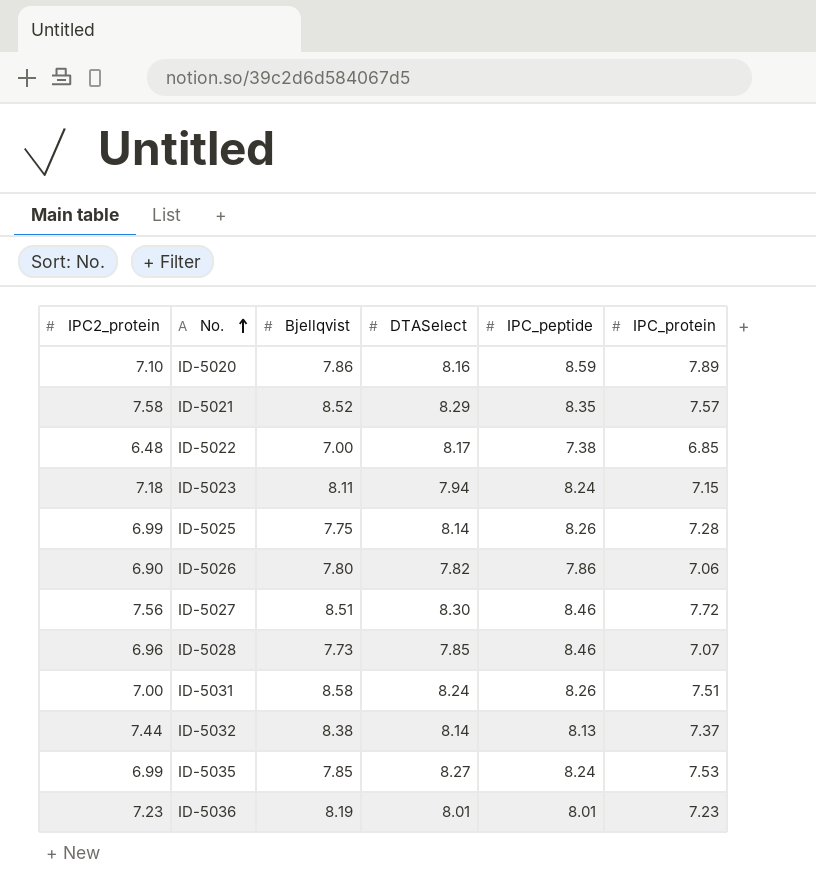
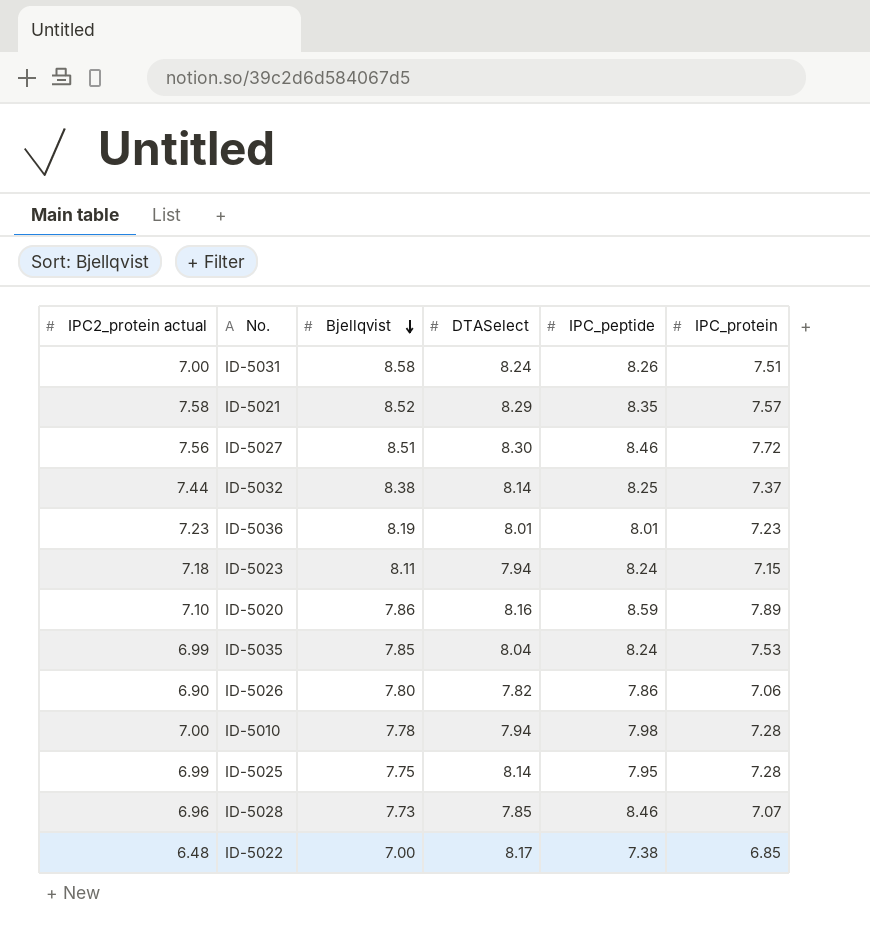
row order: No. ascending -> Bjellqvist descending
column name: IPC2_protein -> IPC2_protein actual
ID-5032 | IPC_peptide: 8.13 -> 8.25
ID-5035 | DTASelect: 8.27 -> 8.04
row ID-5010: none -> 7.00 | 7.78 | 7.94 | 7.98 | 7.28
ID-5025 | IPC_peptide: 8.26 -> 7.95

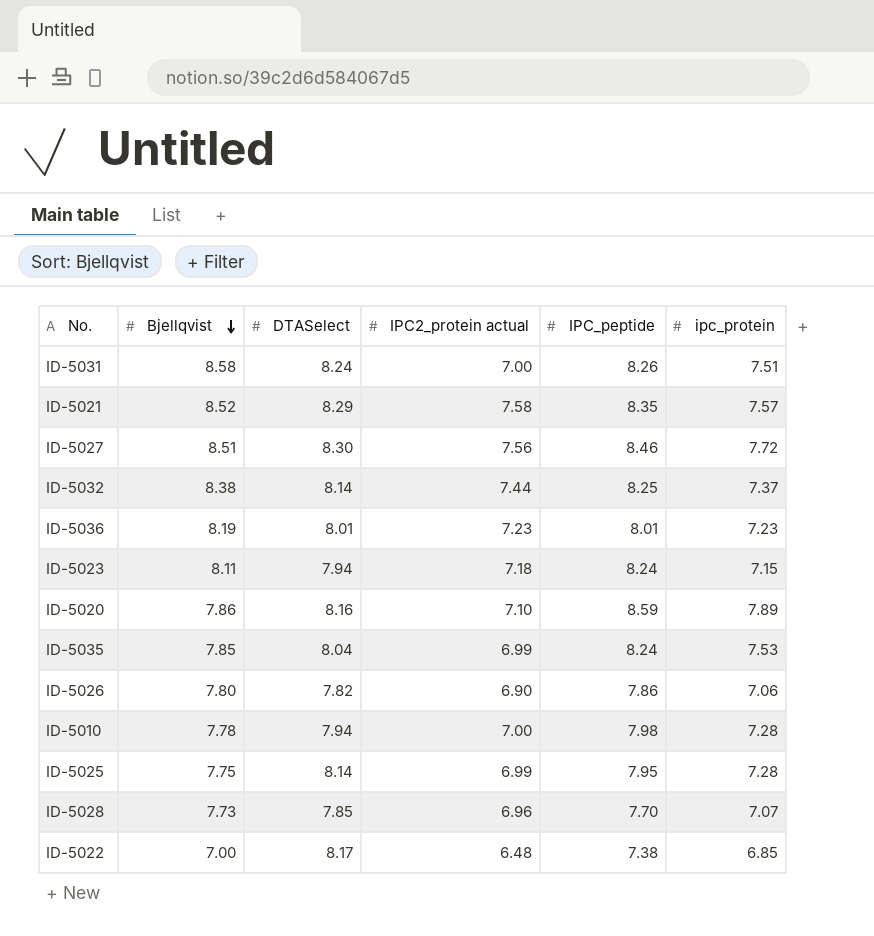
column IPC2_protein actual | position: 1 -> 4
column name: IPC_protein -> ipc_protein
ID-5028 | IPC_peptide: 8.46 -> 7.70

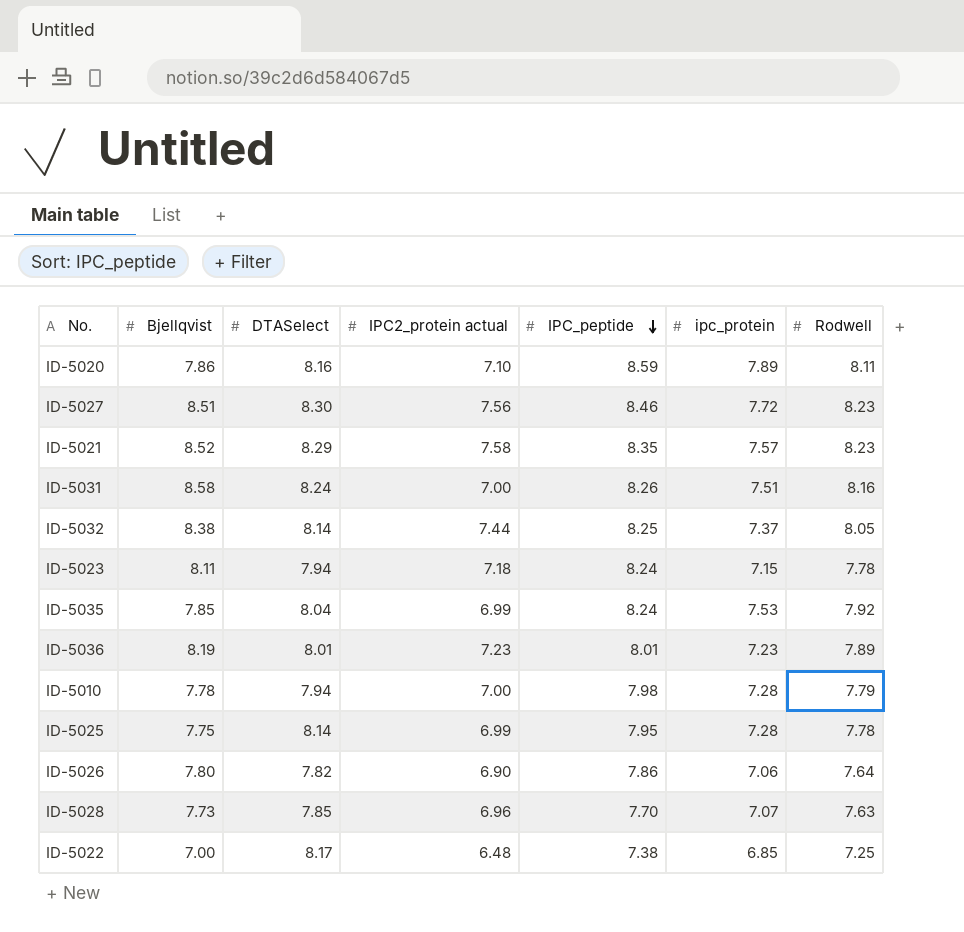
row order: Bjellqvist descending -> IPC_peptide descending
column Rodwell | position: none -> 7

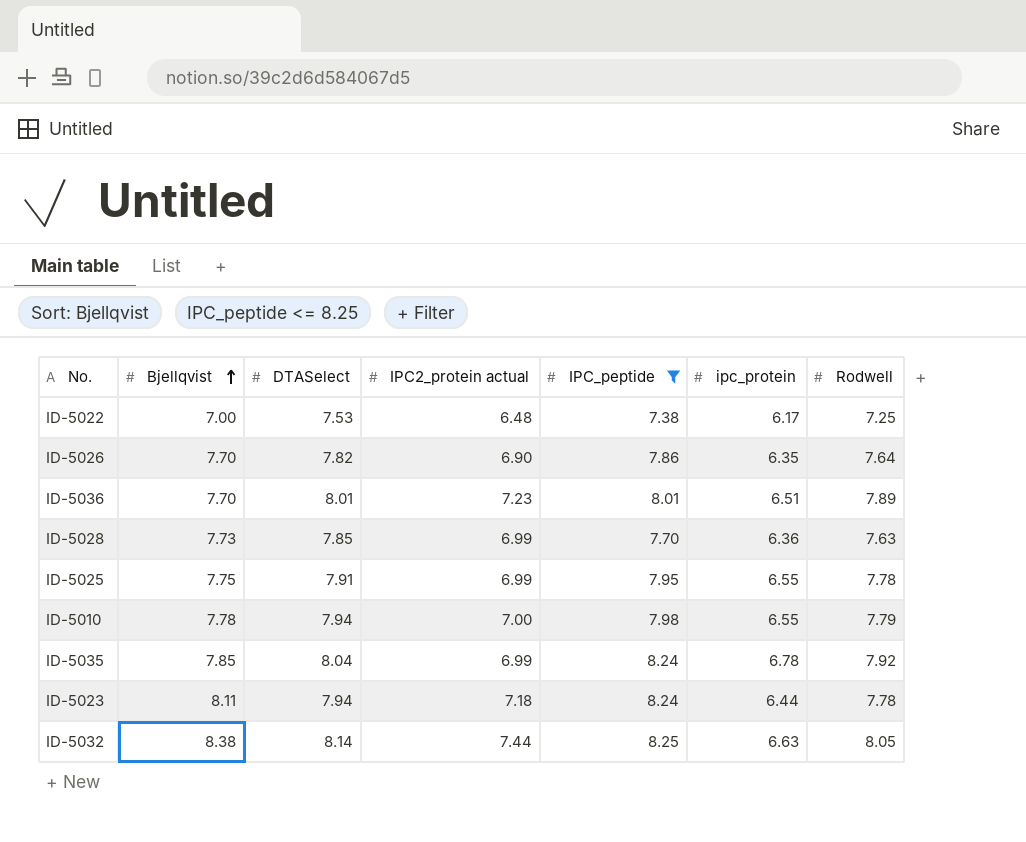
filter: none -> IPC_peptide <= 8.25
row order: IPC_peptide descending -> Bjellqvist ascending
ID-5022 | DTASelect: 8.17 -> 7.53
ID-5022 | ipc_protein: 6.85 -> 6.17
ID-5026 | Bjellqvist: 7.80 -> 7.70
ID-5026 | ipc_protein: 7.06 -> 6.35
ID-5036 | Bjellqvist: 8.19 -> 7.70
ID-5036 | ipc_protein: 7.23 -> 6.51
ID-5028 | IPC2_protein actual: 6.96 -> 6.99
ID-5028 | ipc_protein: 7.07 -> 6.36
ID-5025 | DTASelect: 8.14 -> 7.91
ID-5025 | ipc_protein: 7.28 -> 6.55
ID-5010 | ipc_protein: 7.28 -> 6.55
ID-5035 | ipc_protein: 7.53 -> 6.78
ID-5023 | ipc_protein: 7.15 -> 6.44
ID-5032 | ipc_protein: 7.37 -> 6.63

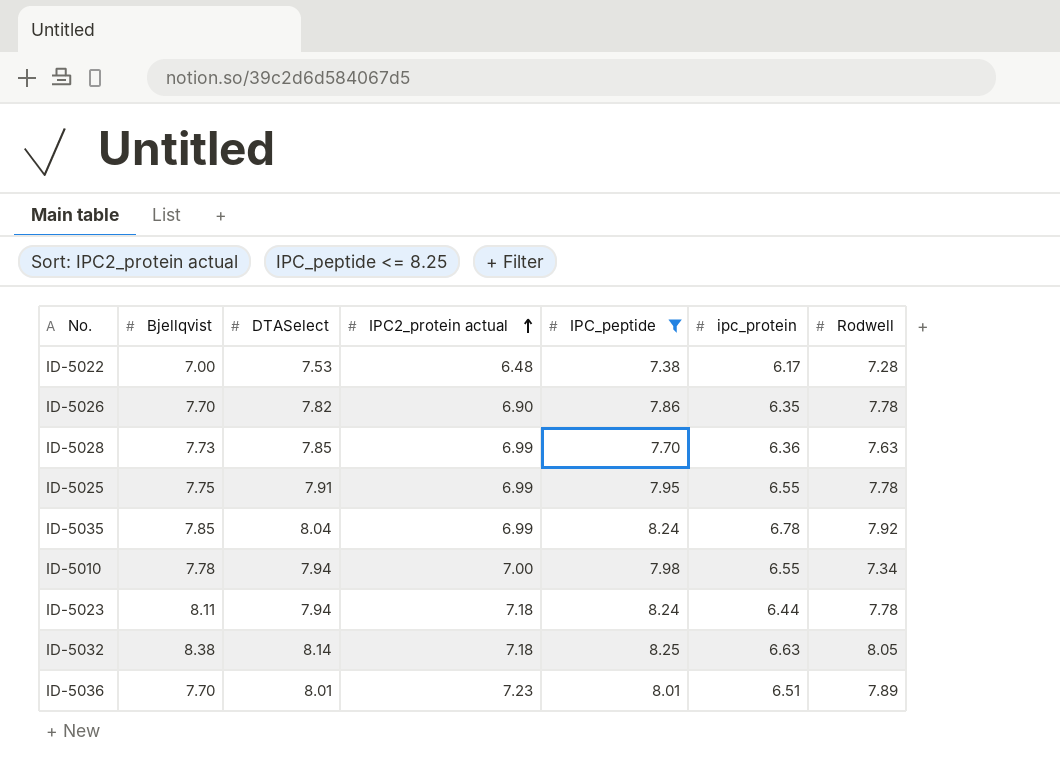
row order: Bjellqvist ascending -> IPC2_protein actual ascending
ID-5022 | Rodwell: 7.25 -> 7.28
ID-5026 | Rodwell: 7.64 -> 7.78
ID-5010 | Rodwell: 7.79 -> 7.34
ID-5032 | IPC2_protein actual: 7.44 -> 7.18

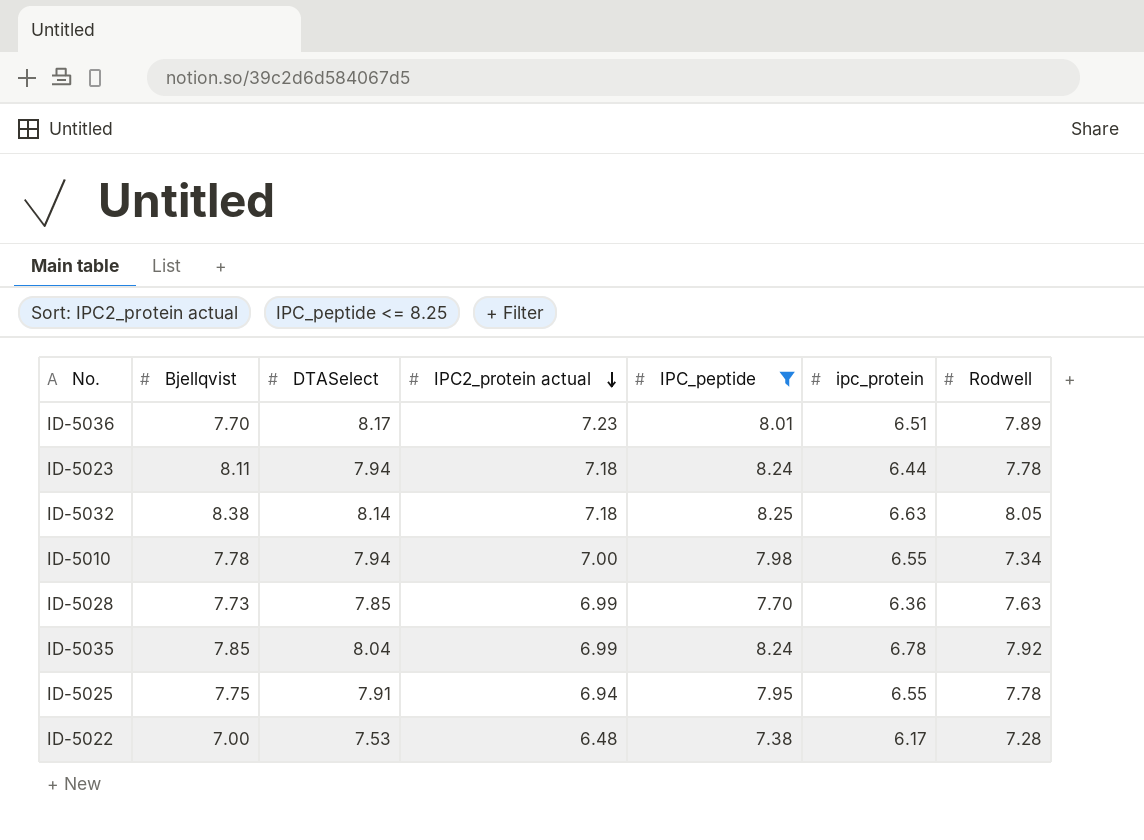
row order: IPC2_protein actual ascending -> IPC2_protein actual descending
row ID-5026: 7.70 | 7.82 | 6.90 | 7.86 | 6.35 | 7.78 -> none
ID-5036 | DTASelect: 8.01 -> 8.17
ID-5025 | IPC2_protein actual: 6.99 -> 6.94

